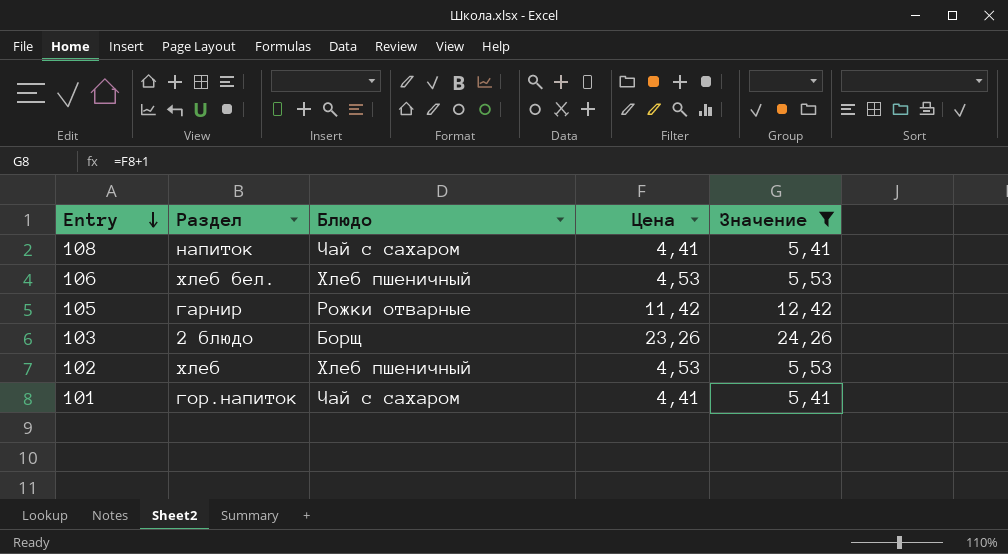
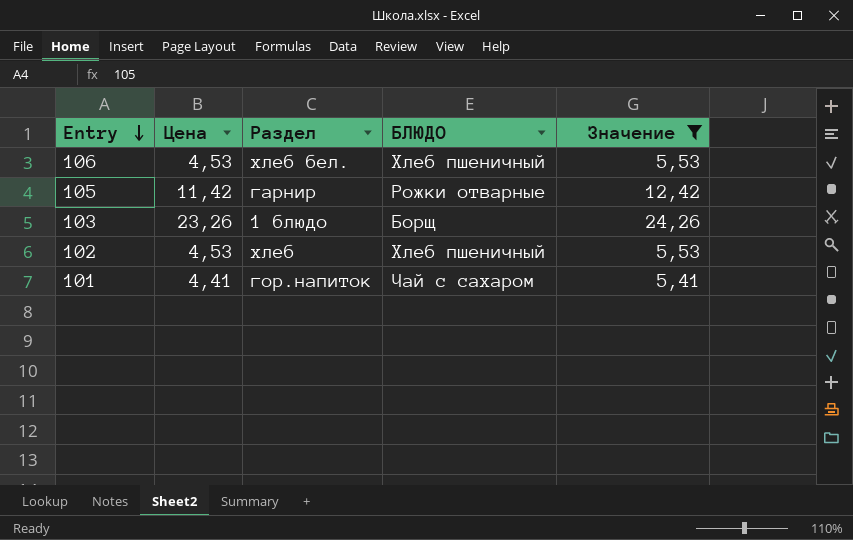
column Цена | position: 4 -> 2
column name: Блюдо -> БЛЮДО
row 108: напиток | Чай с сахаром | 4,41 | 5,41 -> none
103 | Раздел: 2 блюдо -> 1 блюдо

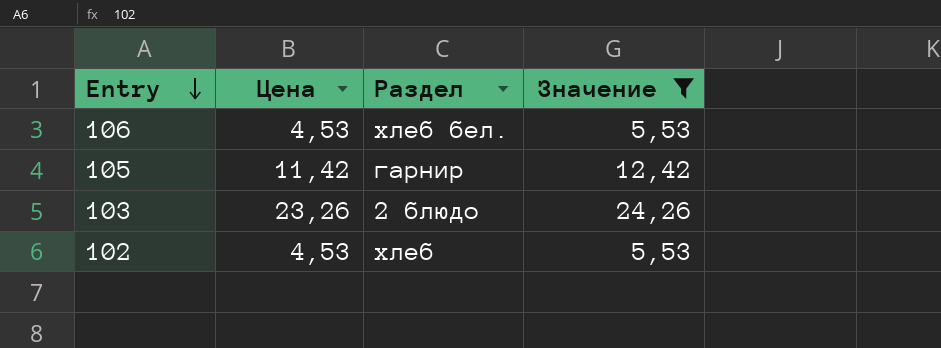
column БЛЮДО | position: 4 -> none
row 101: 4,41 | гор.напиток | Чай с сахаром | 5,41 -> none
103 | Раздел: 1 блюдо -> 2 блюдо

